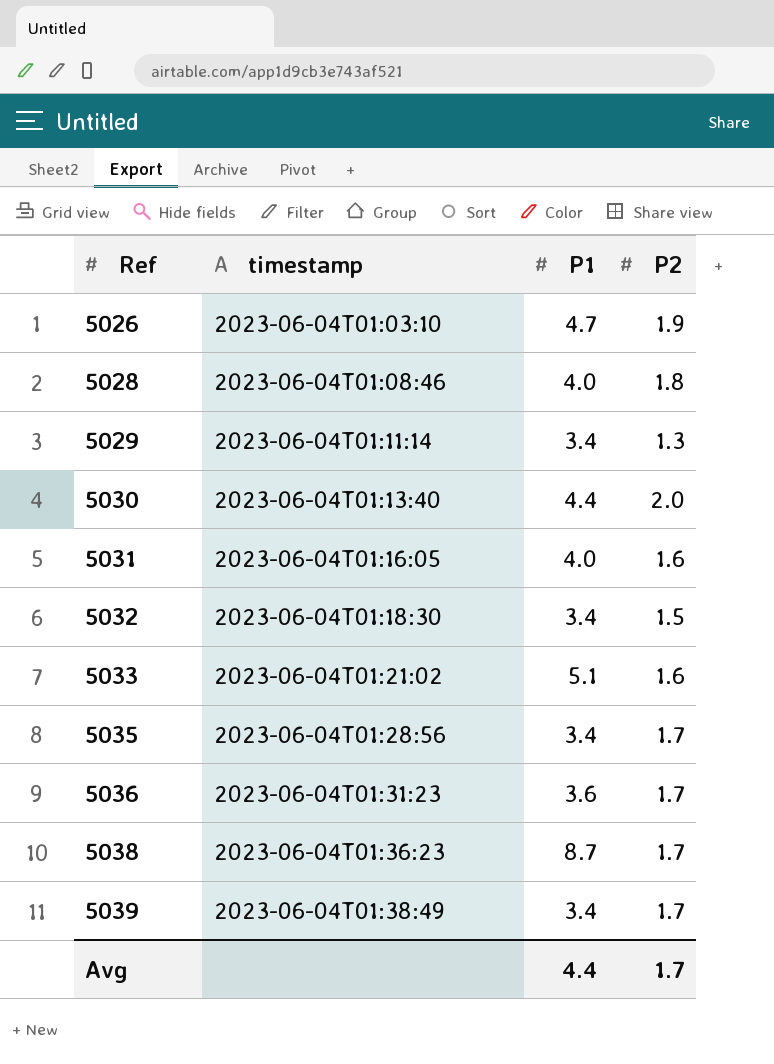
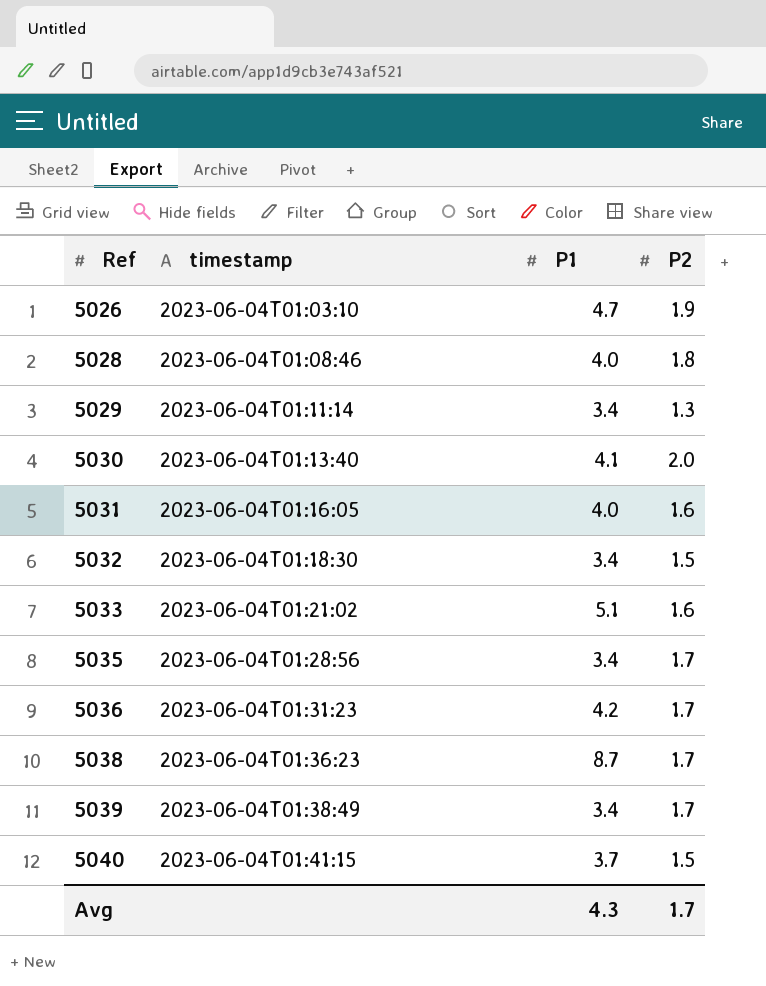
5030 | P1: 4.4 -> 4.1
5036 | P1: 3.6 -> 4.2
row 5040: none -> 2023-06-04T01:41:15 | 3.7 | 1.5
Avg | P1: 4.4 -> 4.3

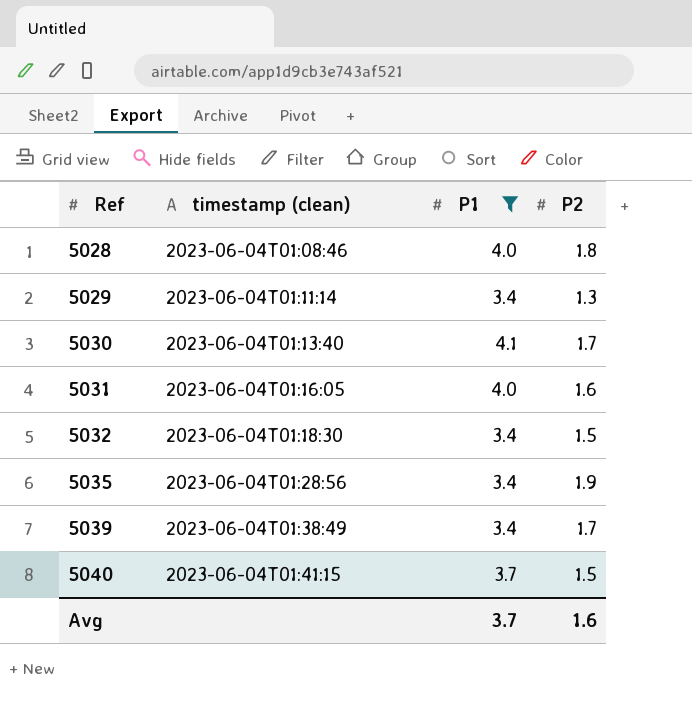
filter: none -> P1 <= 4.1
column name: timestamp -> timestamp (clean)
5030 | P2: 2.0 -> 1.7
5035 | P2: 1.7 -> 1.9
Avg | P1: 4.3 -> 3.7
Avg | P2: 1.7 -> 1.6

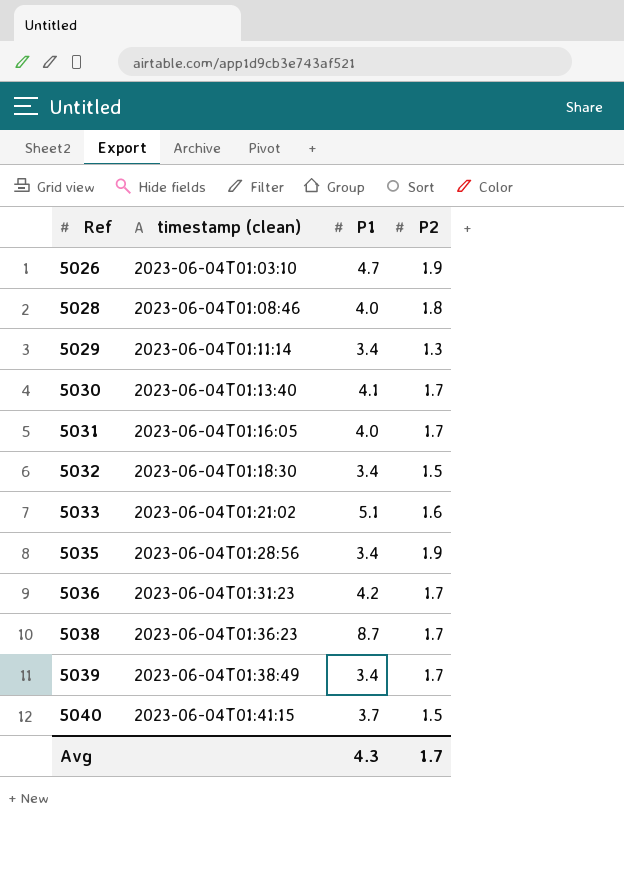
filter: P1 <= 4.1 -> none
5031 | P2: 1.6 -> 1.7
Avg | P1: 3.7 -> 4.3
Avg | P2: 1.6 -> 1.7

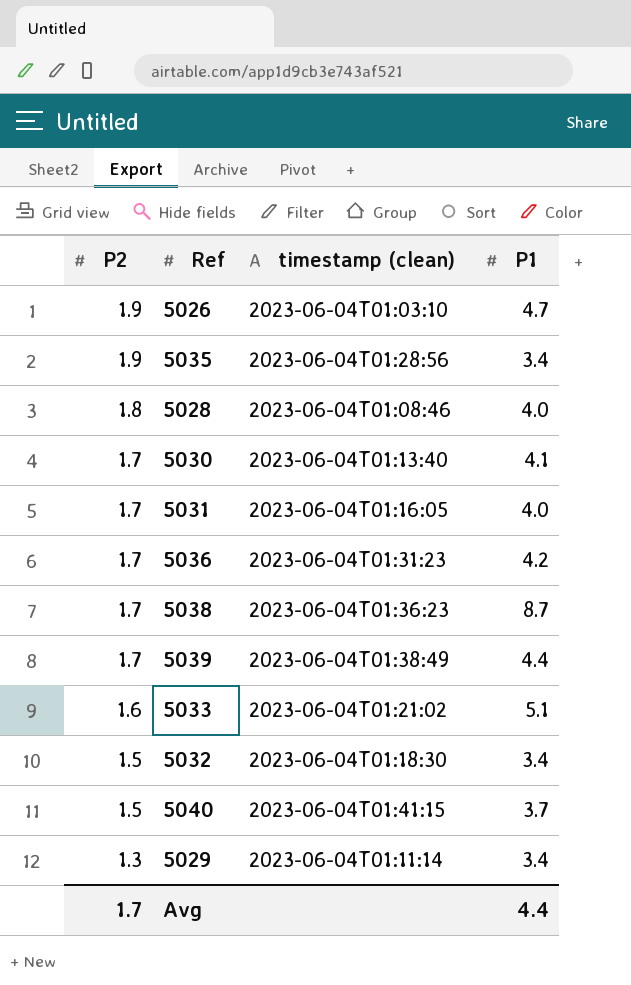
row order: Ref ascending -> P2 descending
column P2 | position: 4 -> 1
5039 | P1: 3.4 -> 4.4
Avg | P1: 4.3 -> 4.4

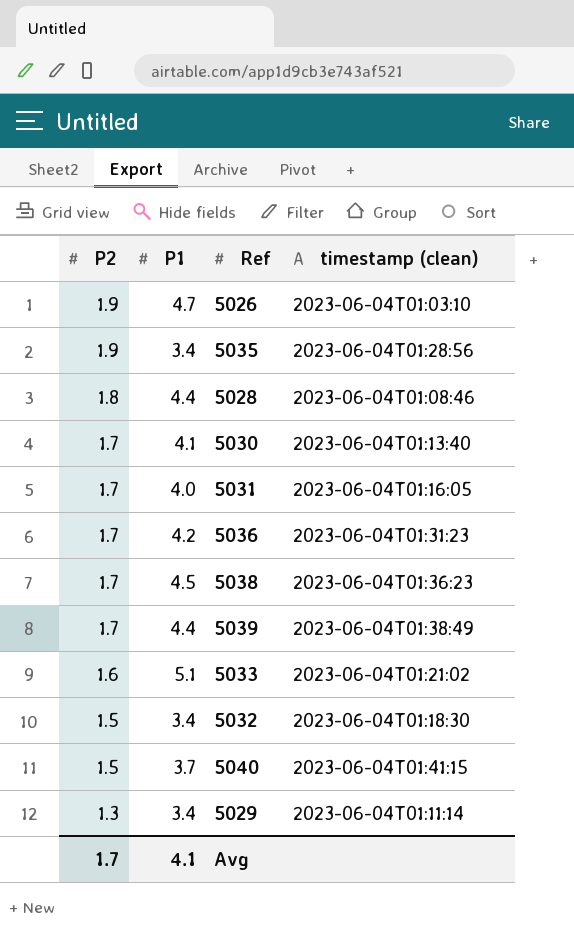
column P1 | position: 4 -> 2
5028 | P1: 4.0 -> 4.4
5038 | P1: 8.7 -> 4.5
Avg | P1: 4.4 -> 4.1

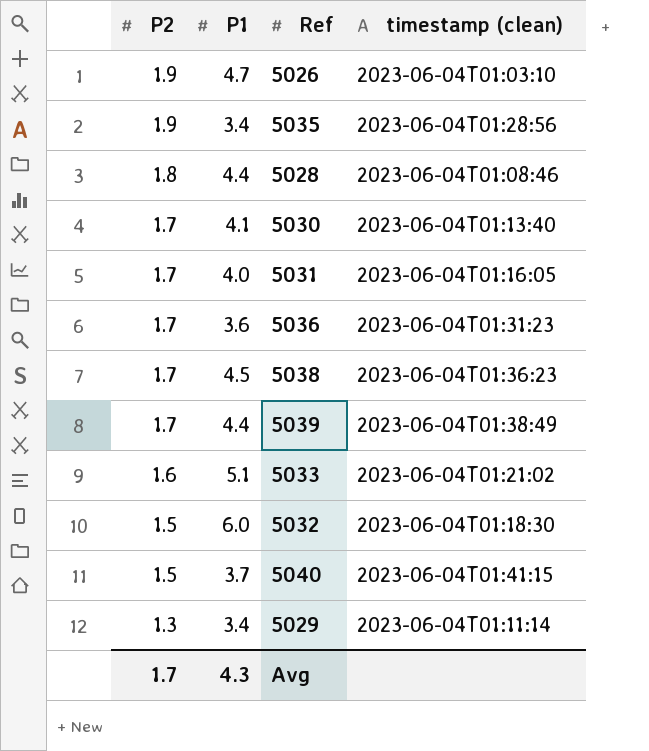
5036 | P1: 4.2 -> 3.6
5032 | P1: 3.4 -> 6.0
Avg | P1: 4.1 -> 4.3

